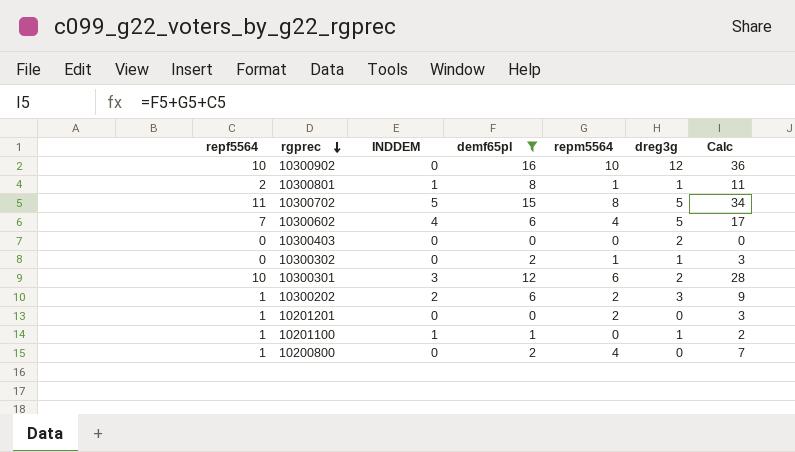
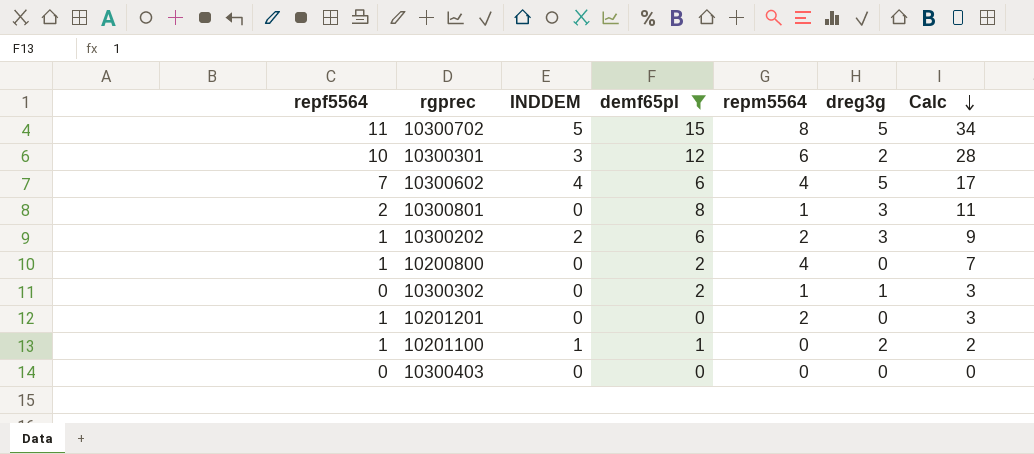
row order: rgprec descending -> Calc descending
row 10300902: 10 | 0 | 16 | 10 | 12 | 36 -> none
10300801 | INDDEM: 1 -> 0
10300801 | dreg3g: 1 -> 3
10201100 | dreg3g: 1 -> 2
10300403 | dreg3g: 2 -> 0

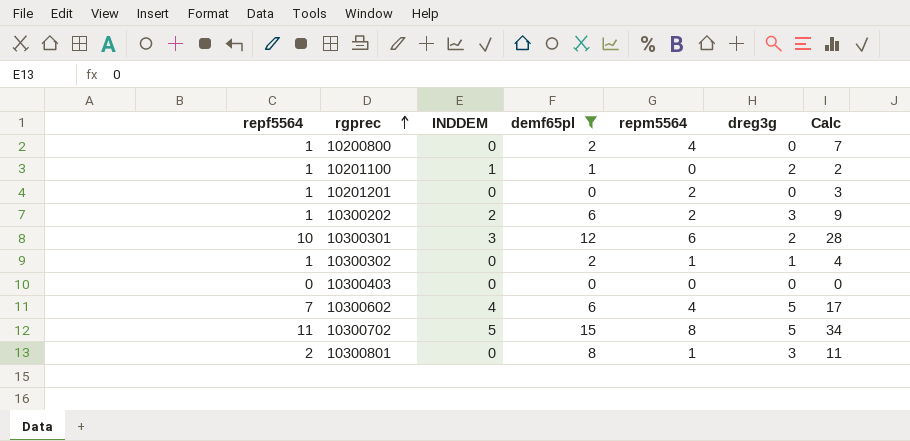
row order: Calc descending -> rgprec ascending
10300302 | repf5564: 0 -> 1
10300302 | Calc: 3 -> 4

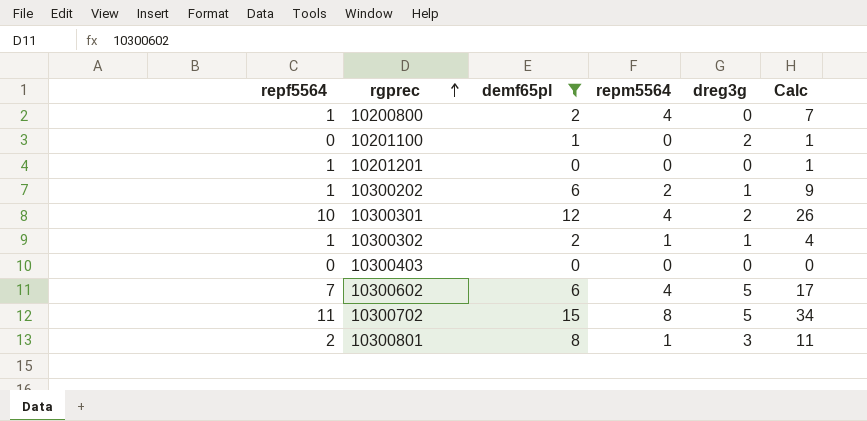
column INDDEM | position: 3 -> none
10201100 | repf5564: 1 -> 0
10201100 | Calc: 2 -> 1
10201201 | repm5564: 2 -> 0
10201201 | Calc: 3 -> 1
10300202 | dreg3g: 3 -> 1
10300301 | repm5564: 6 -> 4
10300301 | Calc: 28 -> 26

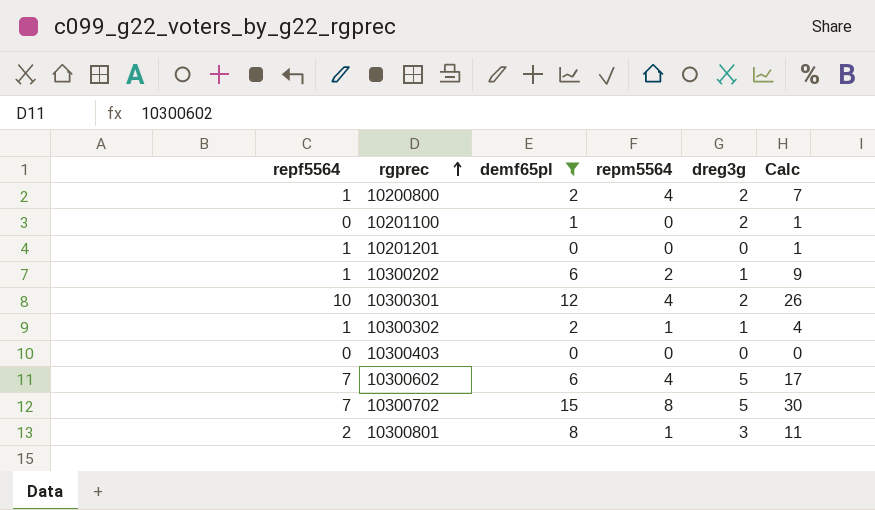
10200800 | dreg3g: 0 -> 2
10300702 | repf5564: 11 -> 7
10300702 | Calc: 34 -> 30

